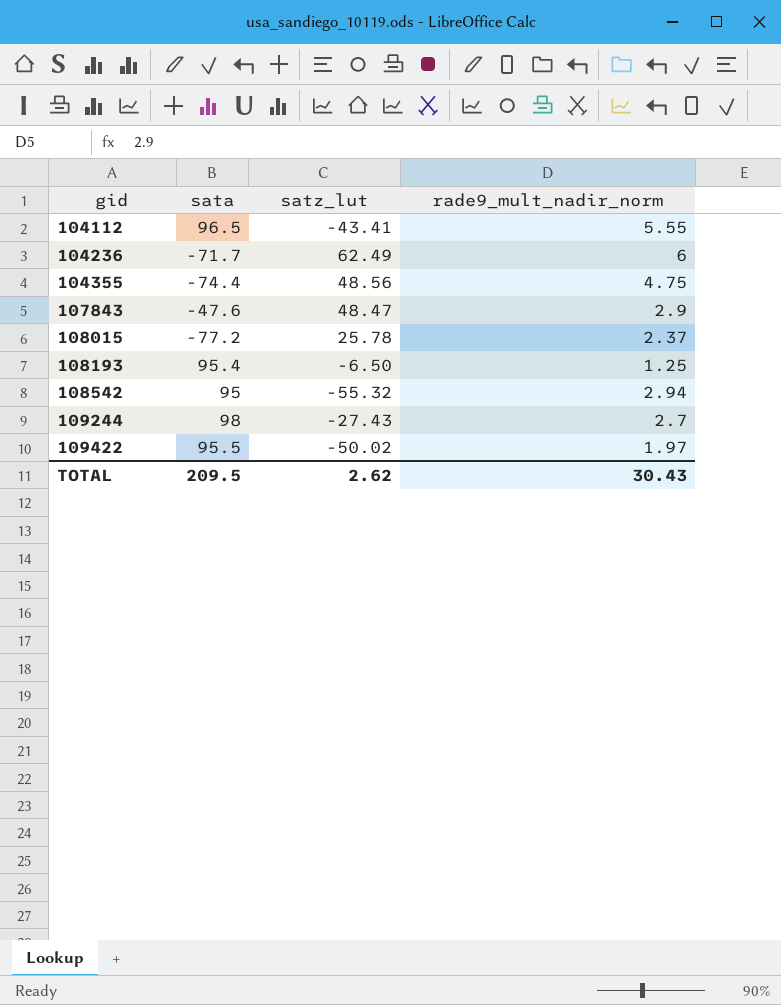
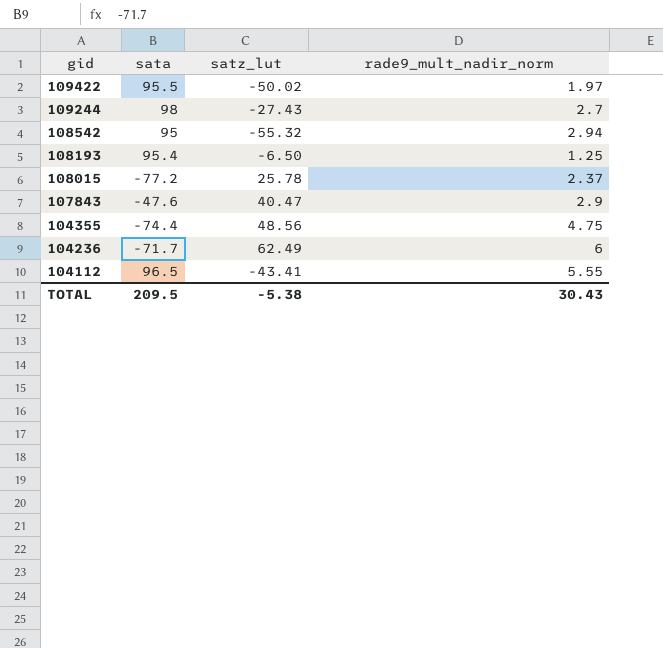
row order: gid ascending -> gid descending
107843 | satz_lut: 48.47 -> 40.47
TOTAL | satz_lut: 2.62 -> -5.38

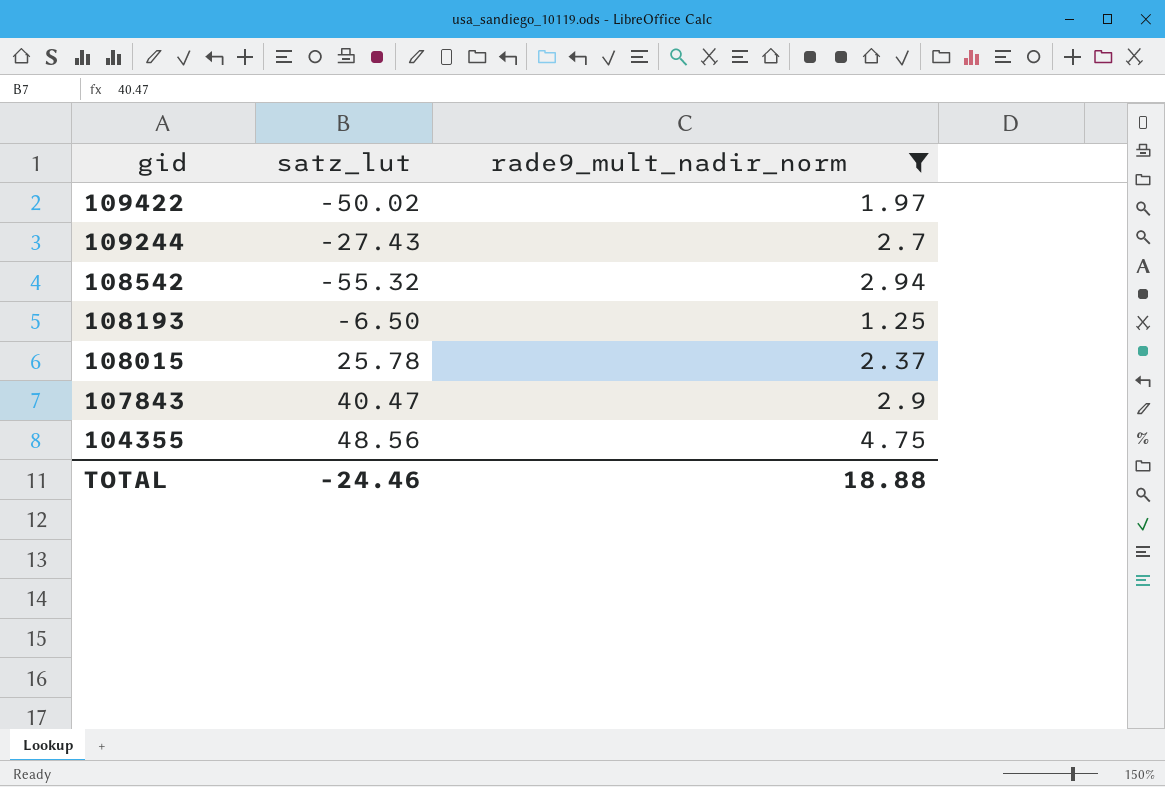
filter: none -> rade9_mult_nadir_norm <= 4.75
column sata | position: 2 -> none
TOTAL | satz_lut: -5.38 -> -24.46
TOTAL | rade9_mult_nadir_norm: 30.43 -> 18.88

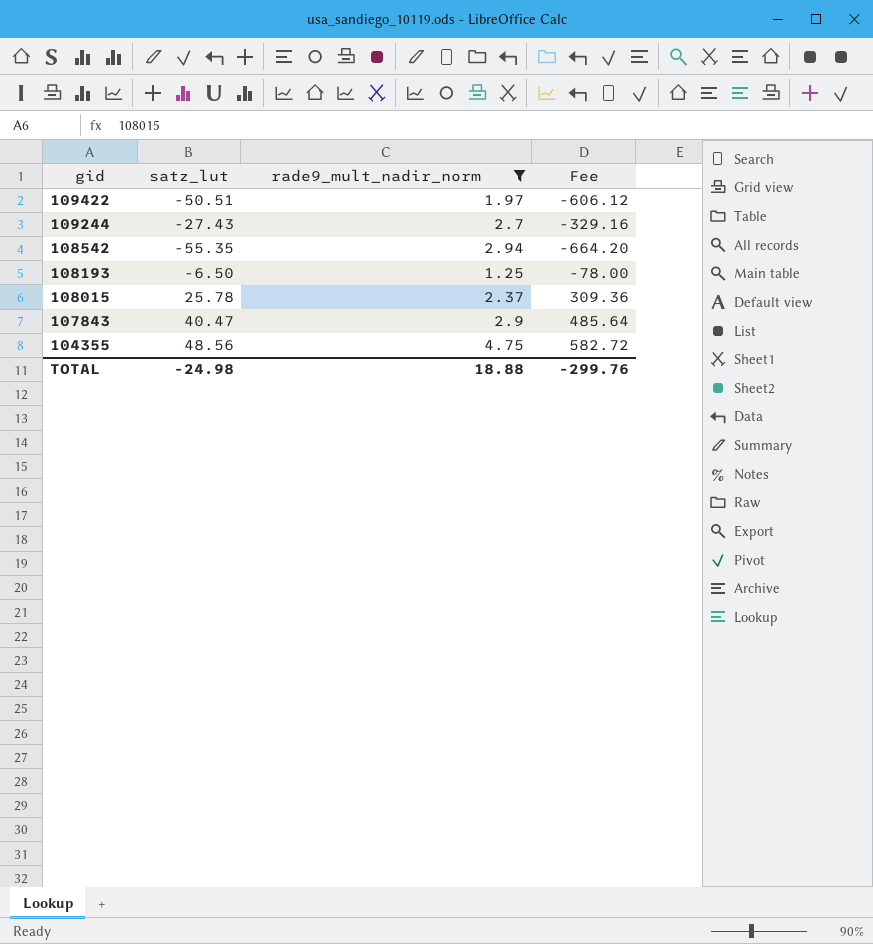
column Fee | formula: none -> [satz_lut] * 12
109422 | satz_lut: -50.02 -> -50.51
108542 | satz_lut: -55.32 -> -55.35
TOTAL | satz_lut: -24.46 -> -24.98

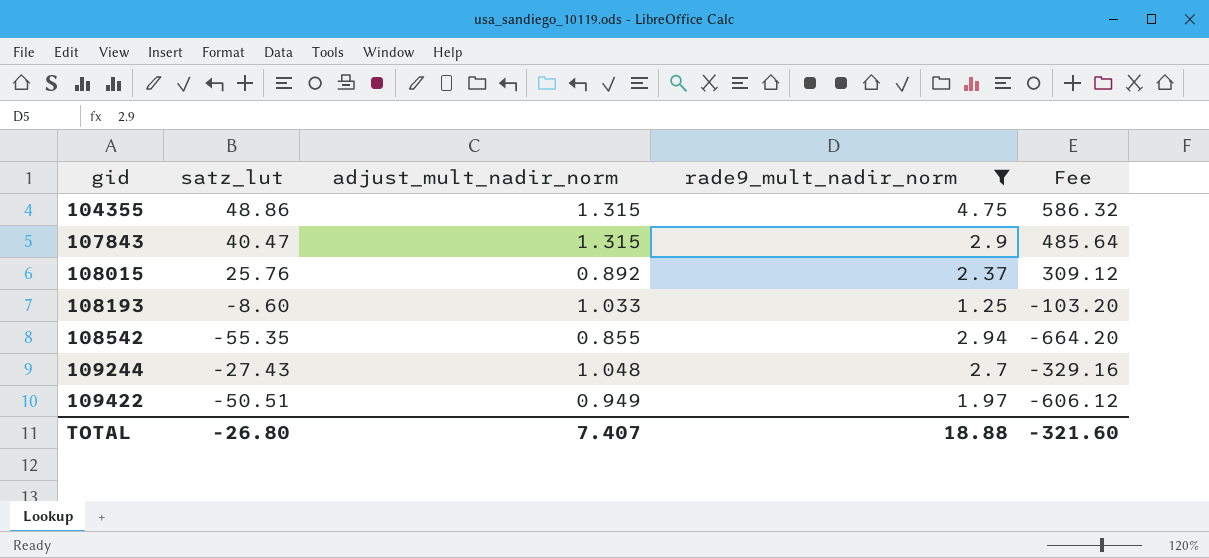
row order: gid descending -> gid ascending
column adjust_mult_nadir_norm | position: none -> 3
104355 | satz_lut: 48.56 -> 48.86
104355 | Fee: 582.72 -> 586.32
108015 | satz_lut: 25.78 -> 25.76
108015 | Fee: 309.36 -> 309.12
108193 | satz_lut: -6.50 -> -8.60
108193 | Fee: -78.00 -> -103.20
TOTAL | satz_lut: -24.98 -> -26.80
TOTAL | Fee: -299.76 -> -321.60

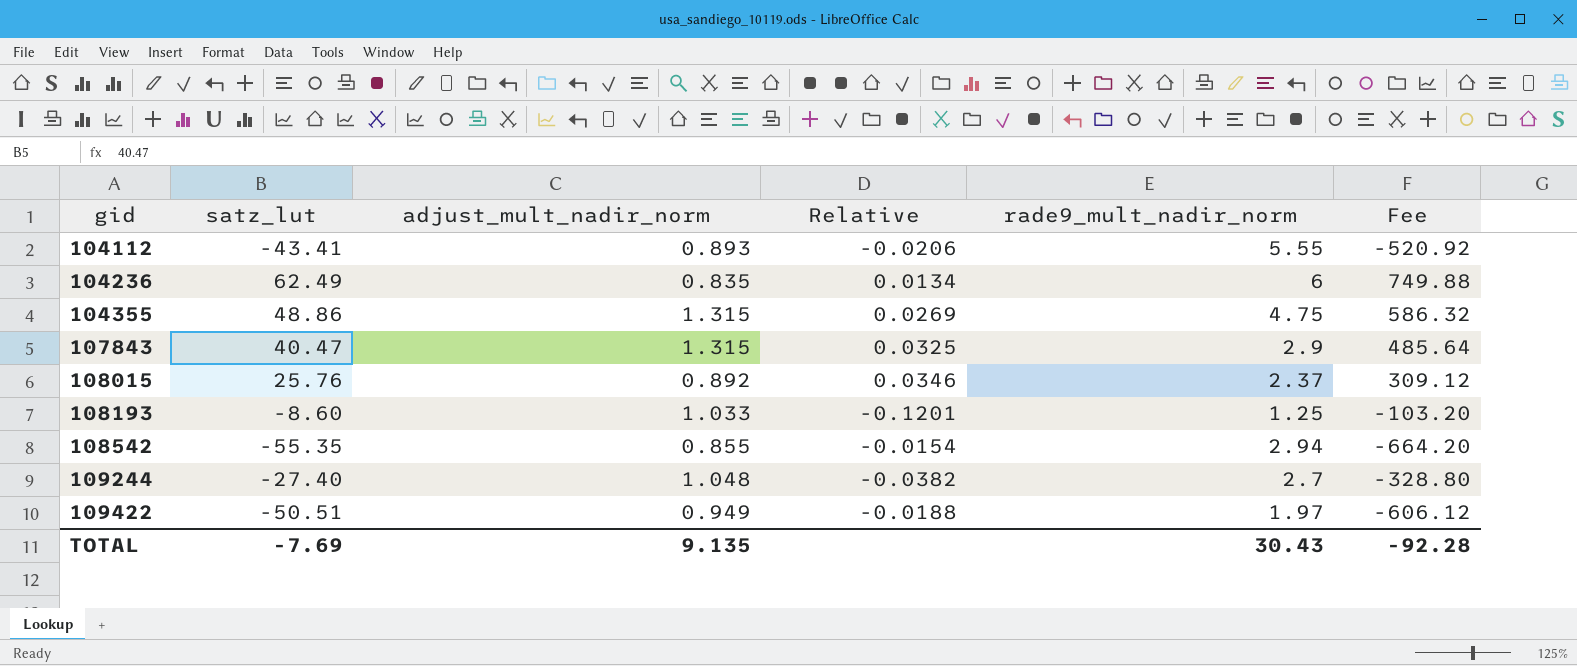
filter: rade9_mult_nadir_norm <= 4.75 -> none
column Relative | formula: none -> [adjust_mult_nadir_norm] / [satz_lut]
109244 | satz_lut: -27.43 -> -27.40
109244 | Fee: -329.16 -> -328.80
TOTAL | satz_lut: -26.80 -> -7.69
TOTAL | adjust_mult_nadir_norm: 7.407 -> 9.135
TOTAL | rade9_mult_nadir_norm: 18.88 -> 30.43
TOTAL | Fee: -321.60 -> -92.28

